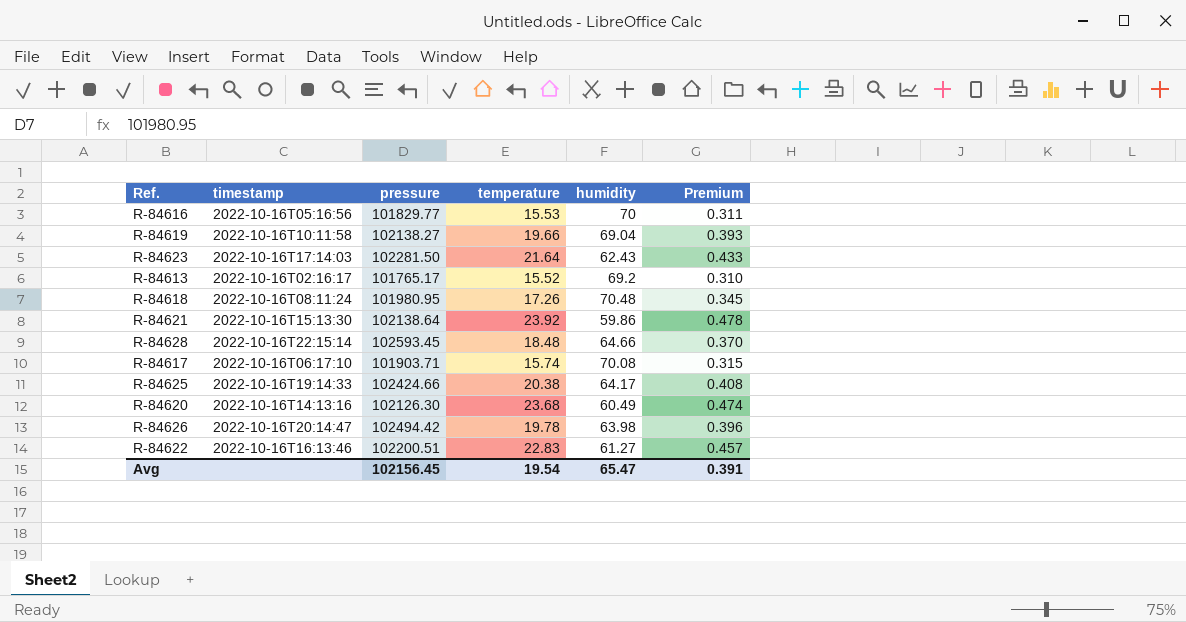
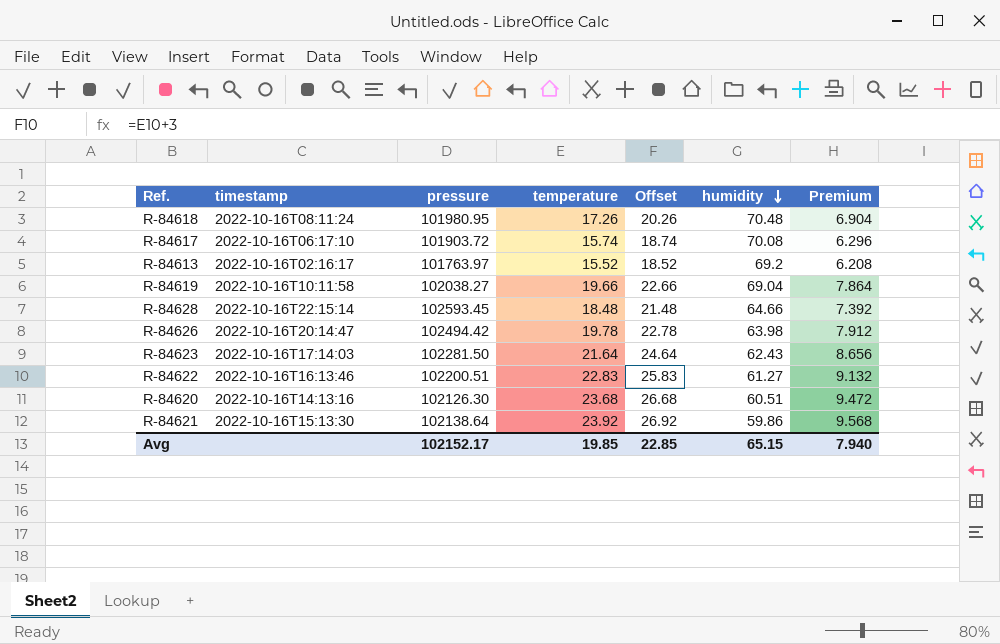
row order: none -> humidity descending
column Offset | formula: none -> [temperature] + 3
column Premium | formula: [temperature] * 0.02 -> [temperature] * 0.4
row R-84616: 2022-10-16T05:16:56 | 101829.77 | 15.53 | 70 | 0.311 -> none
row R-84625: 2022-10-16T19:14:33 | 102424.66 | 20.38 | 64.17 | 0.408 -> none
R-84617 | pressure: 101903.71 -> 101903.72
R-84613 | pressure: 101765.17 -> 101763.97
R-84619 | pressure: 102138.27 -> 102038.27
R-84620 | humidity: 60.49 -> 60.51
Avg | pressure: 102156.45 -> 102152.17
Avg | temperature: 19.54 -> 19.85
Avg | humidity: 65.47 -> 65.15
Avg | Premium: 0.391 -> 7.940

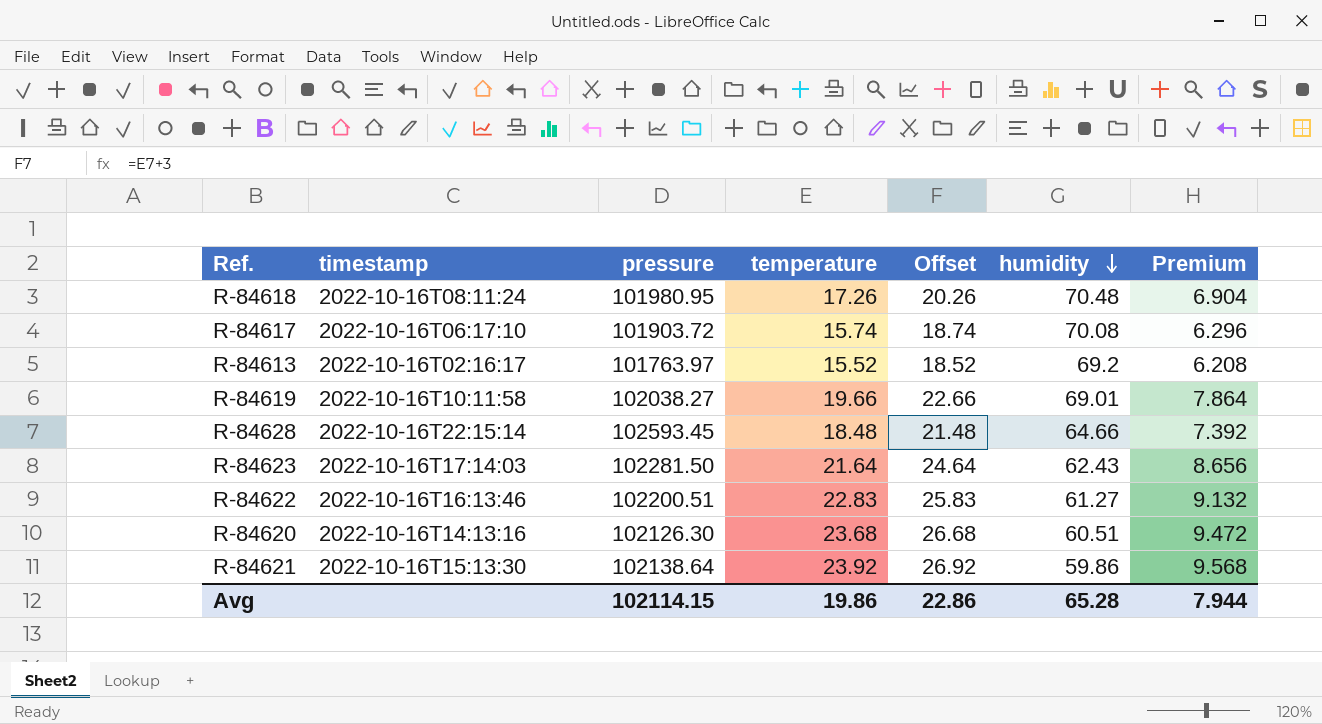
row R-84626: 2022-10-16T20:14:47 | 102494.42 | 19.78 | 22.78 | 63.98 | 7.912 -> none
R-84619 | humidity: 69.04 -> 69.01
Avg | pressure: 102152.17 -> 102114.15
Avg | temperature: 19.85 -> 19.86
Avg | Offset: 22.85 -> 22.86
Avg | humidity: 65.15 -> 65.28
Avg | Premium: 7.940 -> 7.944

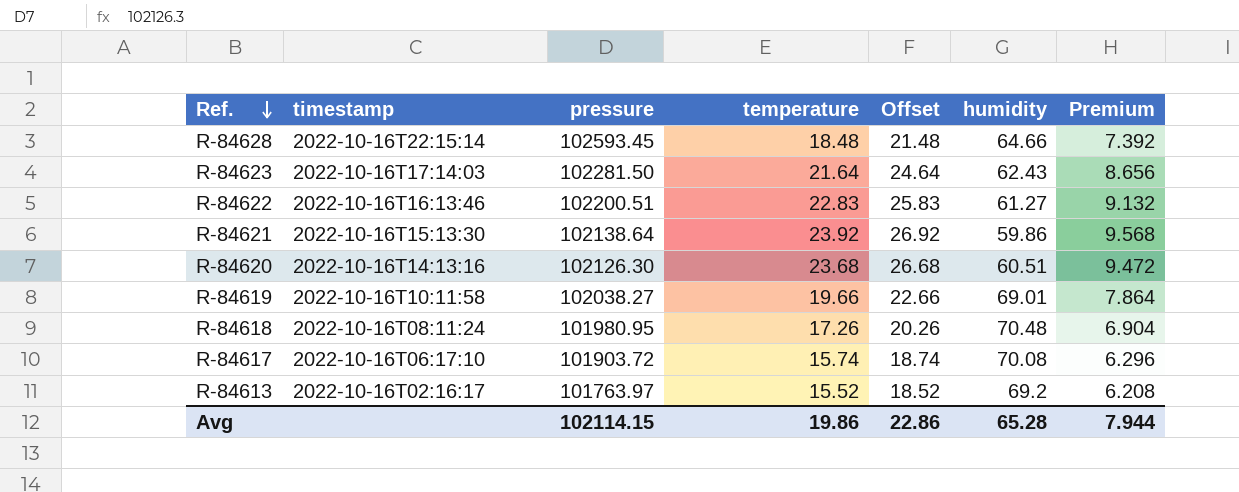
row order: humidity descending -> Ref. descending

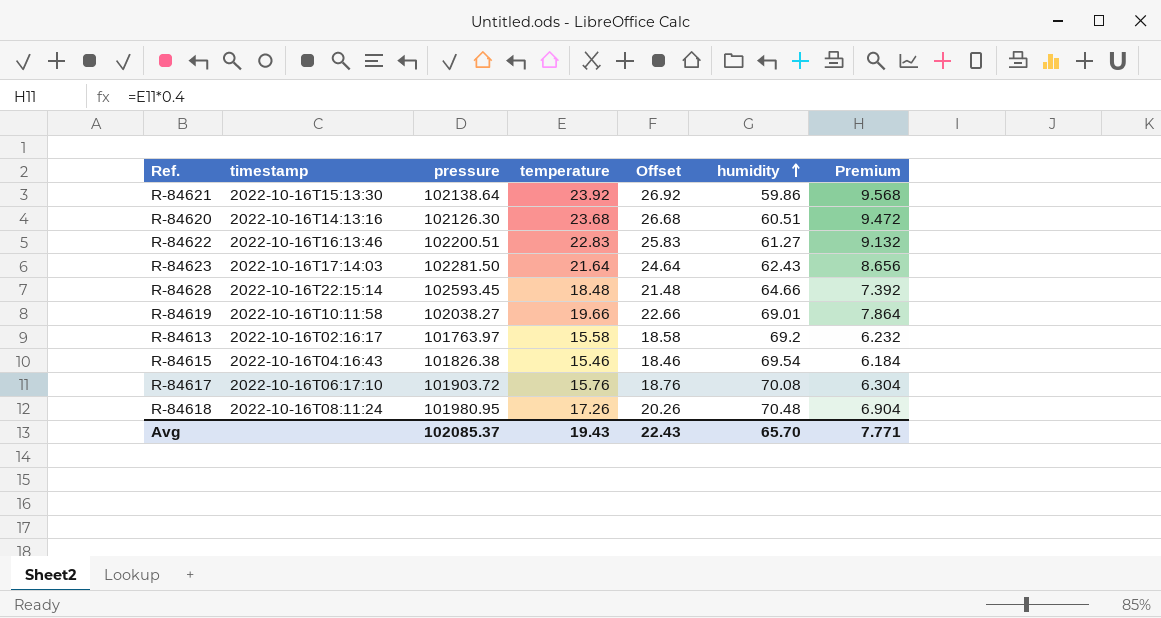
row order: Ref. descending -> humidity ascending
R-84613 | temperature: 15.52 -> 15.58
R-84613 | Offset: 18.52 -> 18.58
R-84613 | Premium: 6.208 -> 6.232
row R-84615: none -> 2022-10-16T04:16:43 | 101826.38 | 15.46 | 18.46 | 69.54 | 6.184
R-84617 | temperature: 15.74 -> 15.76
R-84617 | Offset: 18.74 -> 18.76
R-84617 | Premium: 6.296 -> 6.304
Avg | pressure: 102114.15 -> 102085.37
Avg | temperature: 19.86 -> 19.43
Avg | Offset: 22.86 -> 22.43
Avg | humidity: 65.28 -> 65.70
Avg | Premium: 7.944 -> 7.771

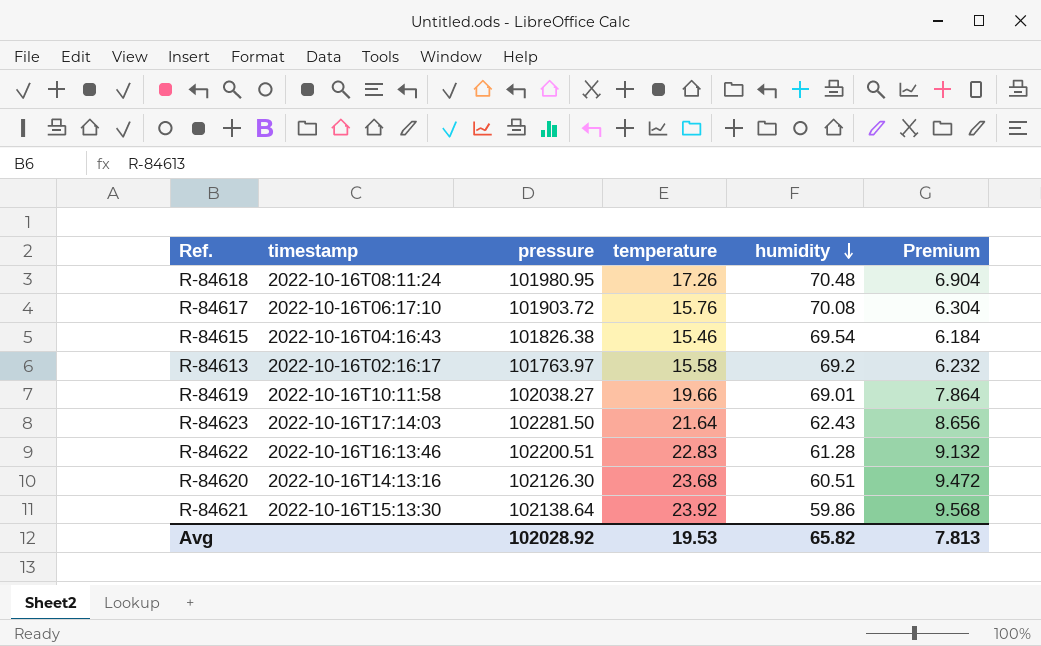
row order: humidity ascending -> humidity descending
column Offset | formula: [temperature] + 3 -> none
row R-84628: 2022-10-16T22:15:14 | 102593.45 | 18.48 | 21.48 | 64.66 | 7.392 -> none
R-84622 | humidity: 61.27 -> 61.28
Avg | pressure: 102085.37 -> 102028.92
Avg | temperature: 19.43 -> 19.53
Avg | humidity: 65.70 -> 65.82
Avg | Premium: 7.771 -> 7.813

